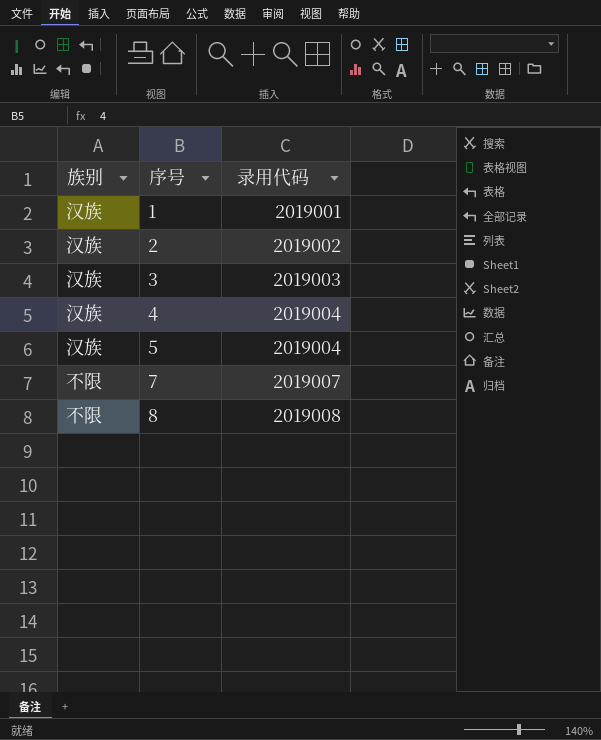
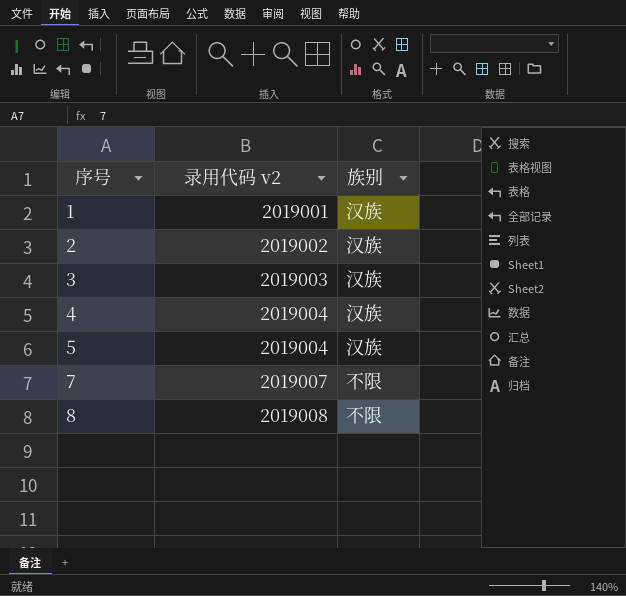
column name: 录用代码 -> 录用代码 v2
column 族别 | position: 1 -> 3

